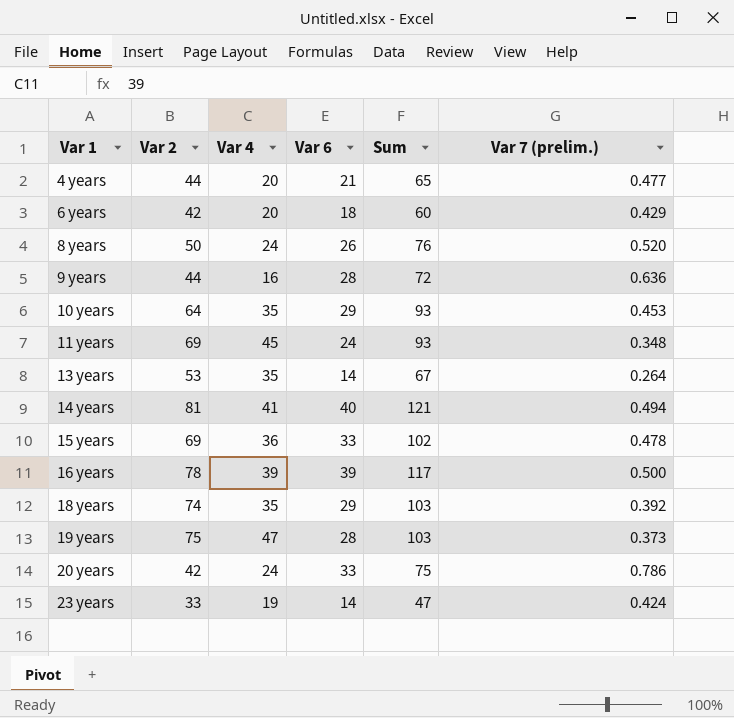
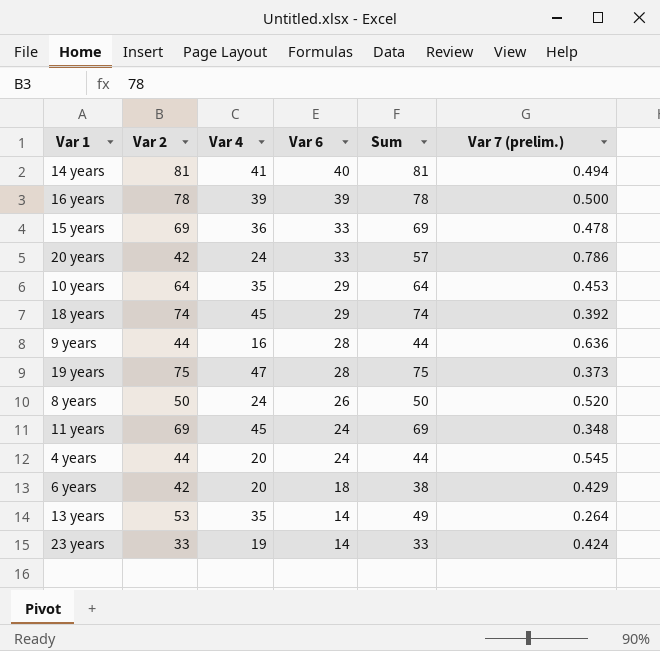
row order: Var 1 ascending -> Var 6 descending
column Sum | formula: [Var 2] + [Var 6] -> [Var 4] + [Var 6]
18 years | Var 4: 35 -> 45
4 years | Var 6: 21 -> 24
4 years | Var 7 (prelim.): 0.477 -> 0.545

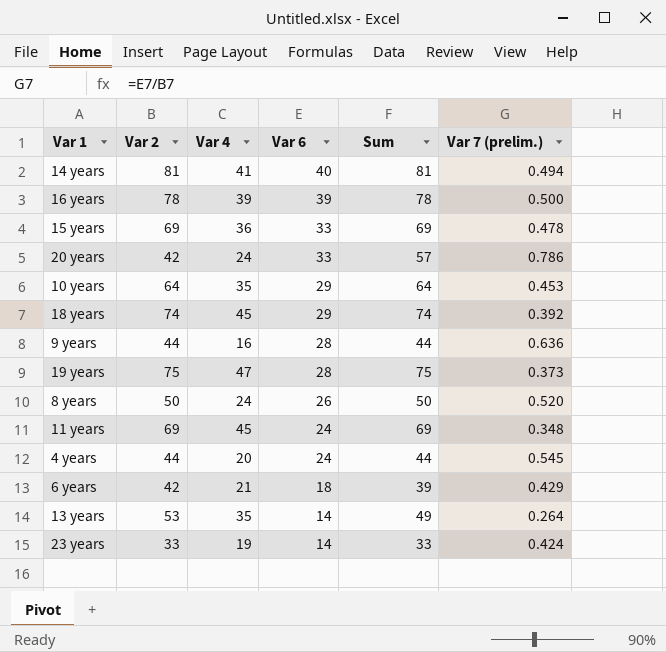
6 years | Var 4: 20 -> 21
6 years | Sum: 38 -> 39

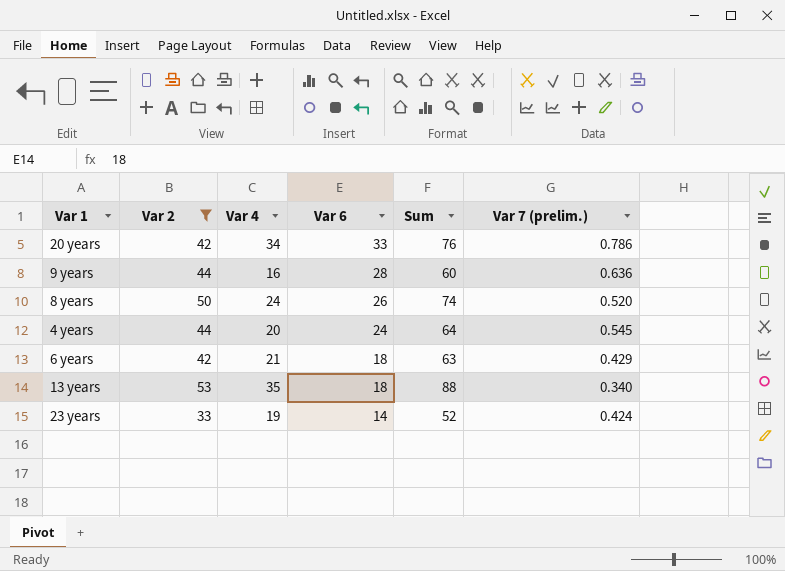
filter: none -> Var 2 <= 53
column Sum | formula: [Var 4] + [Var 6] -> [Var 2] + [Var 4]
20 years | Var 4: 24 -> 34
13 years | Var 6: 14 -> 18
13 years | Var 7 (prelim.): 0.264 -> 0.340

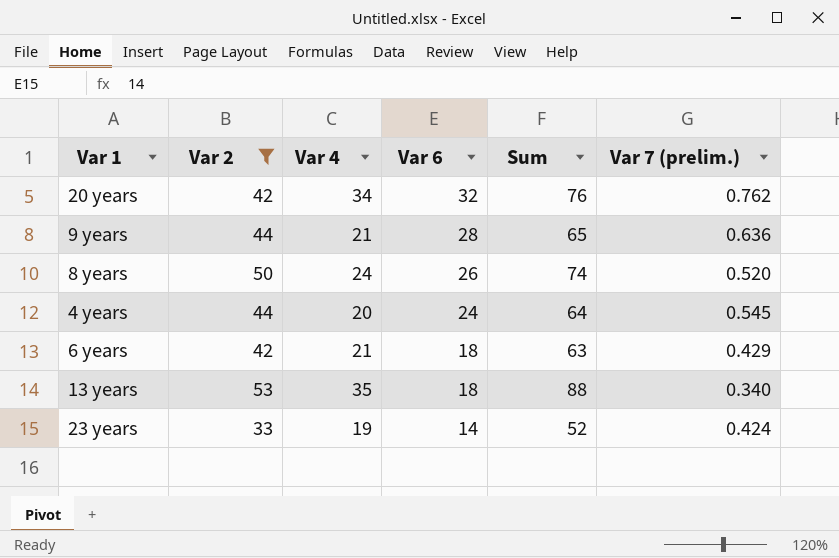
20 years | Var 6: 33 -> 32
20 years | Var 7 (prelim.): 0.786 -> 0.762
9 years | Var 4: 16 -> 21
9 years | Sum: 60 -> 65

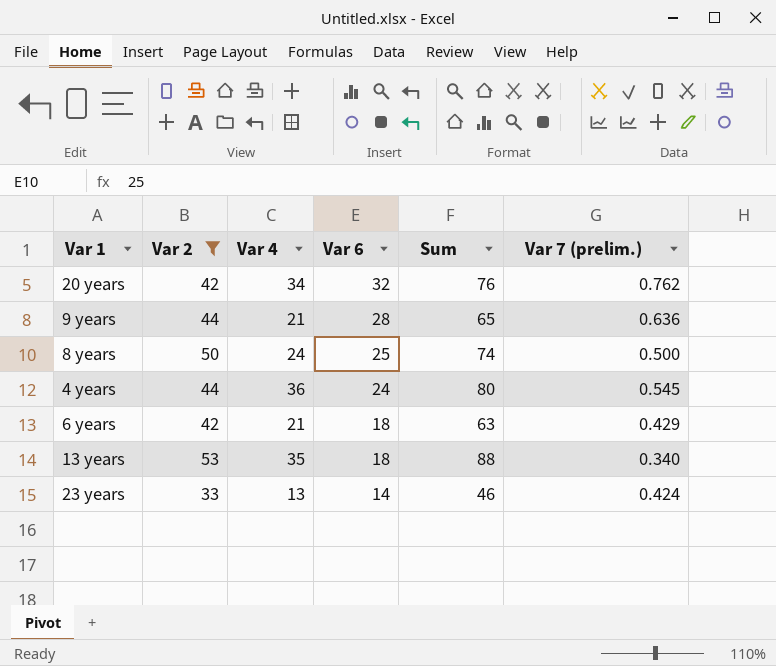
8 years | Var 6: 26 -> 25
8 years | Var 7 (prelim.): 0.520 -> 0.500
4 years | Var 4: 20 -> 36
4 years | Sum: 64 -> 80
23 years | Var 4: 19 -> 13
23 years | Sum: 52 -> 46

